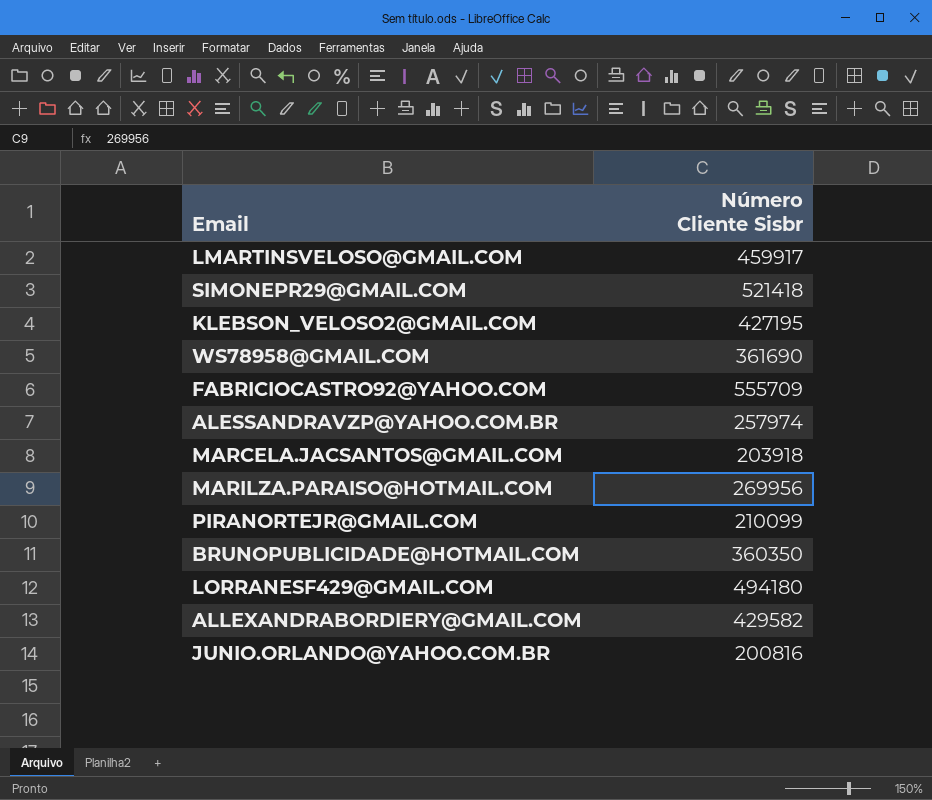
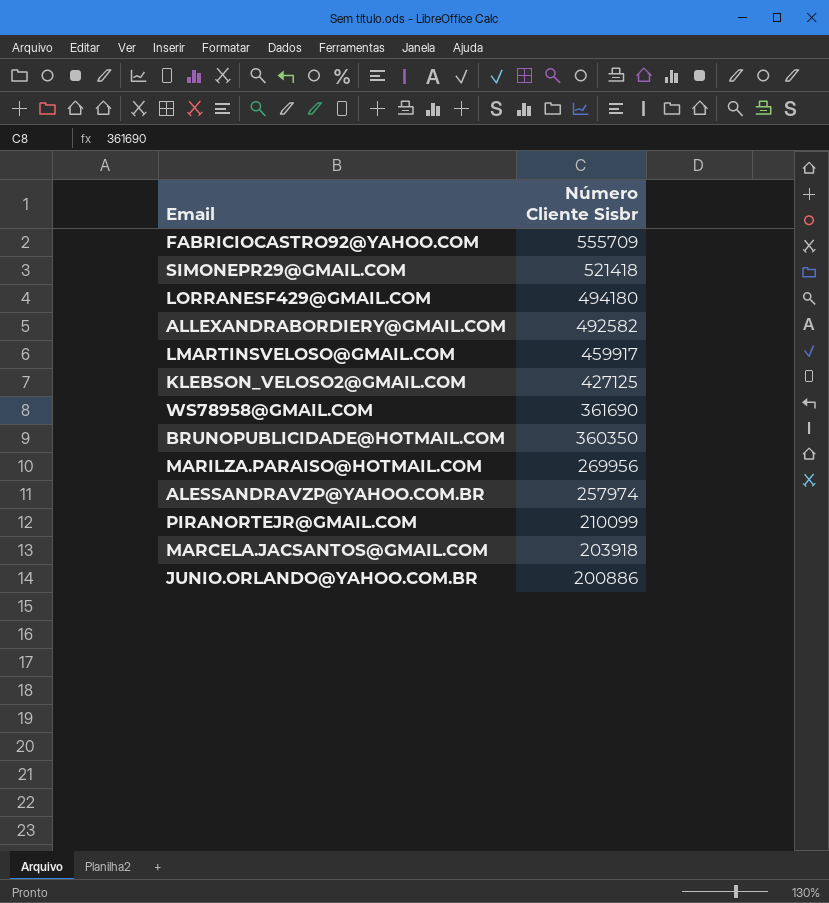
row order: none -> Número Cliente Sisbr descending
ALLEXANDRABORDIERY@GMAIL.COM | Número Cliente Sisbr: 429582 -> 492582
KLEBSON_VELOSO2@GMAIL.COM | Número Cliente Sisbr: 427195 -> 427125
JUNIO.ORLANDO@YAHOO.COM.BR | Número Cliente Sisbr: 200816 -> 200886

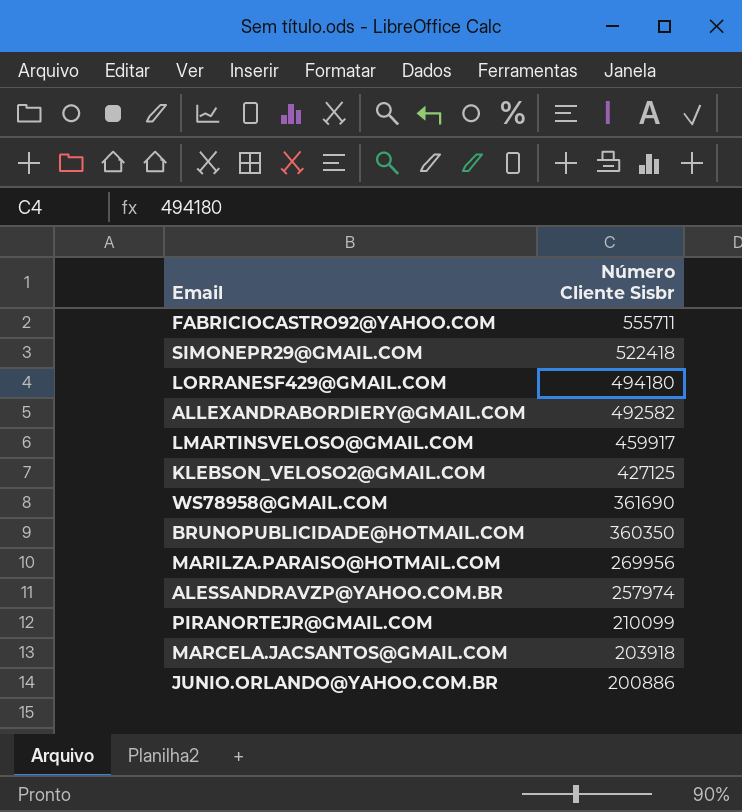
FABRICIOCASTRO92@YAHOO.COM | Número Cliente Sisbr: 555709 -> 555711
SIMONEPR29@GMAIL.COM | Número Cliente Sisbr: 521418 -> 522418

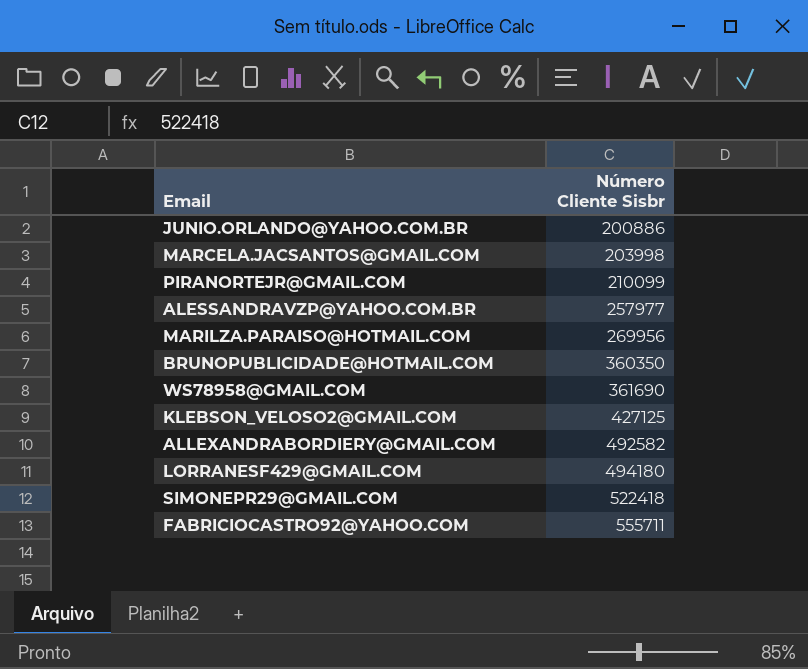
row order: Número Cliente Sisbr descending -> Número Cliente Sisbr ascending
row LMARTINSVELOSO@GMAIL.COM: 459917 -> none
MARCELA.JACSANTOS@GMAIL.COM | Número Cliente Sisbr: 203918 -> 203998
ALESSANDRAVZP@YAHOO.COM.BR | Número Cliente Sisbr: 257974 -> 257977

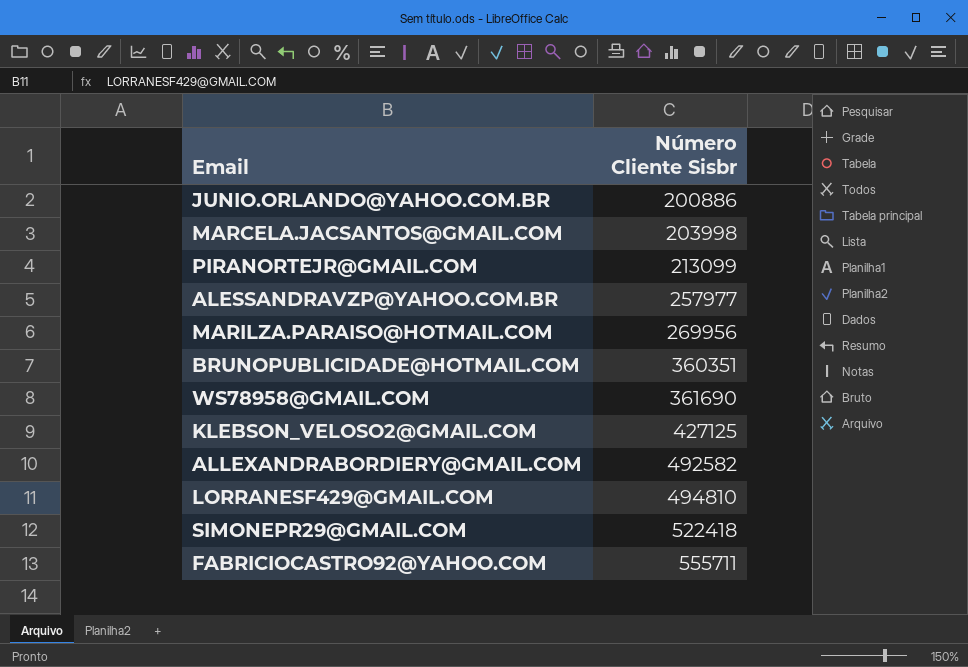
PIRANORTEJR@GMAIL.COM | Número Cliente Sisbr: 210099 -> 213099
BRUNOPUBLICIDADE@HOTMAIL.COM | Número Cliente Sisbr: 360350 -> 360351
LORRANESF429@GMAIL.COM | Número Cliente Sisbr: 494180 -> 494810

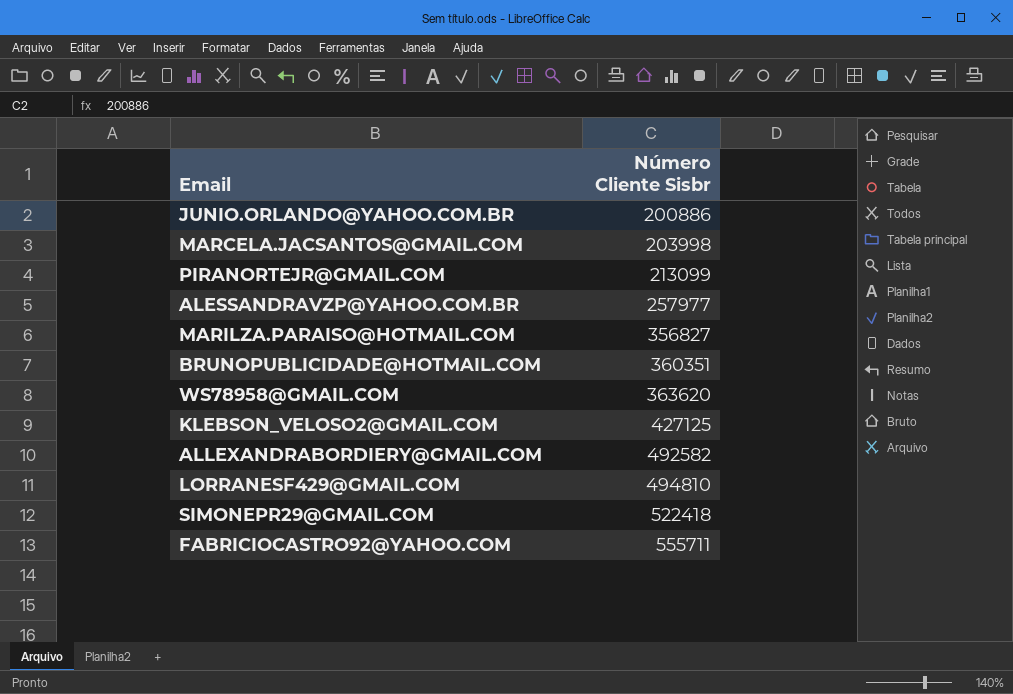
MARILZA.PARAISO@HOTMAIL.COM | Número Cliente Sisbr: 269956 -> 356827
WS78958@GMAIL.COM | Número Cliente Sisbr: 361690 -> 363620

